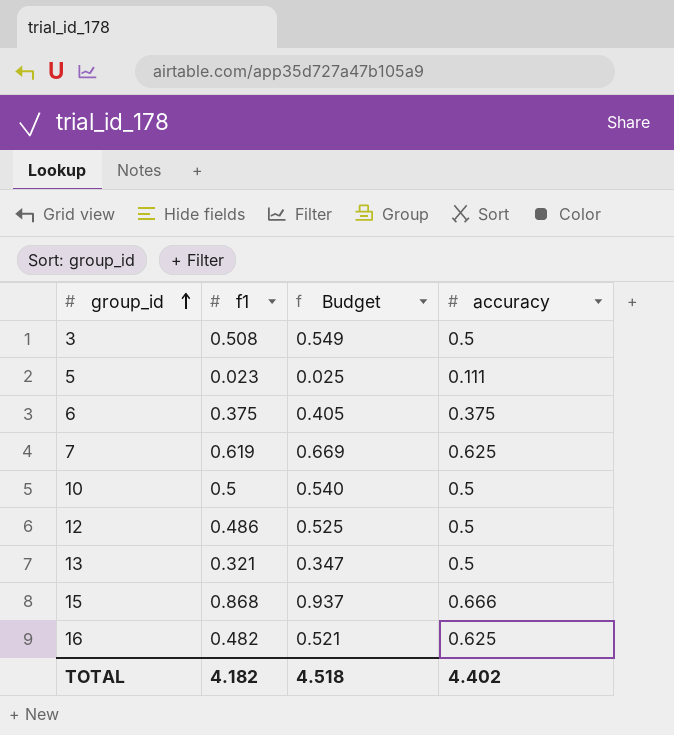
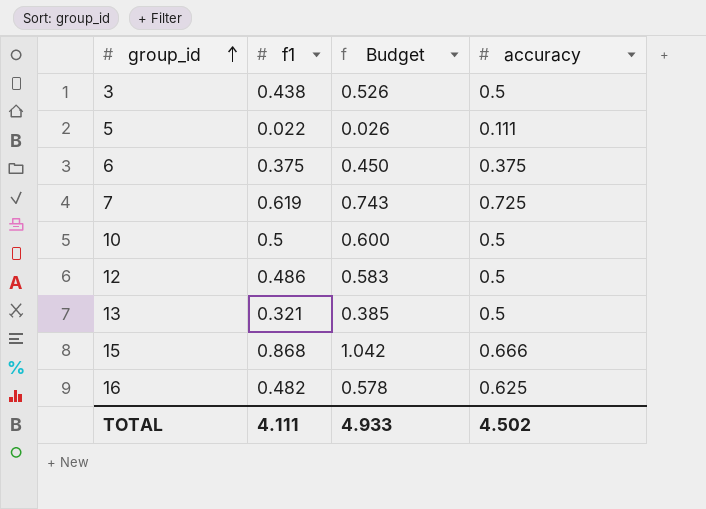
column Budget | formula: [f1] * 1.08 -> [f1] * 1.2
3 | f1: 0.508 -> 0.438
5 | f1: 0.023 -> 0.022
7 | accuracy: 0.625 -> 0.725
TOTAL | f1: 4.182 -> 4.111
TOTAL | Budget: 4.518 -> 4.933
TOTAL | accuracy: 4.402 -> 4.502

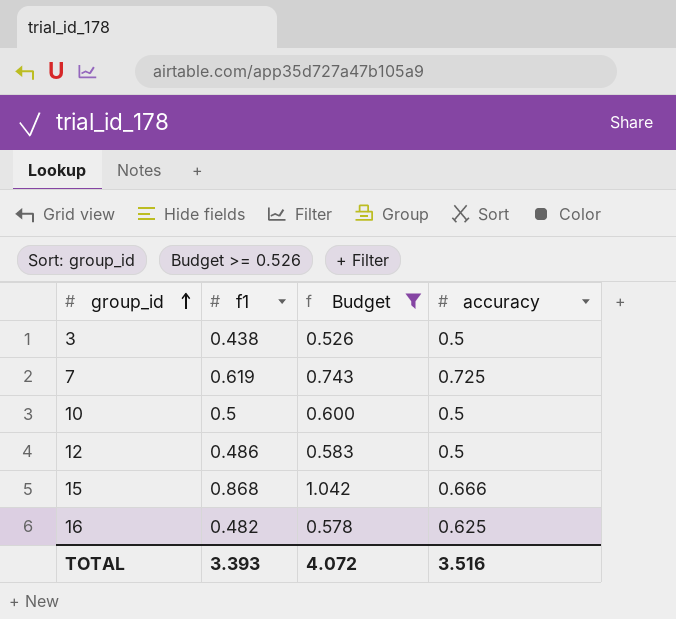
filter: none -> Budget >= 0.526
TOTAL | f1: 4.111 -> 3.393
TOTAL | Budget: 4.933 -> 4.072
TOTAL | accuracy: 4.502 -> 3.516

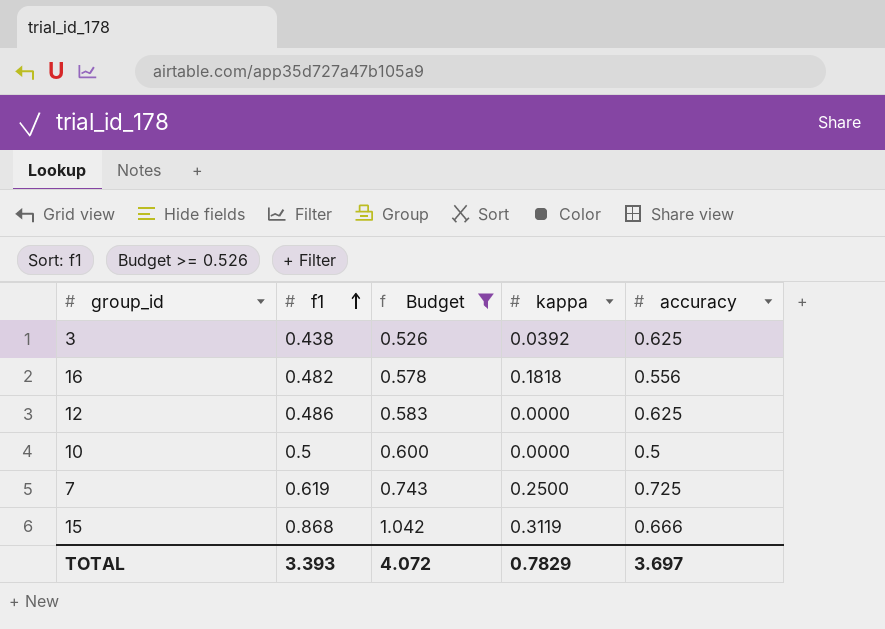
row order: group_id ascending -> f1 ascending
column kappa | position: none -> 4
3 | accuracy: 0.5 -> 0.625
16 | accuracy: 0.625 -> 0.556
12 | accuracy: 0.5 -> 0.625
TOTAL | accuracy: 3.516 -> 3.697

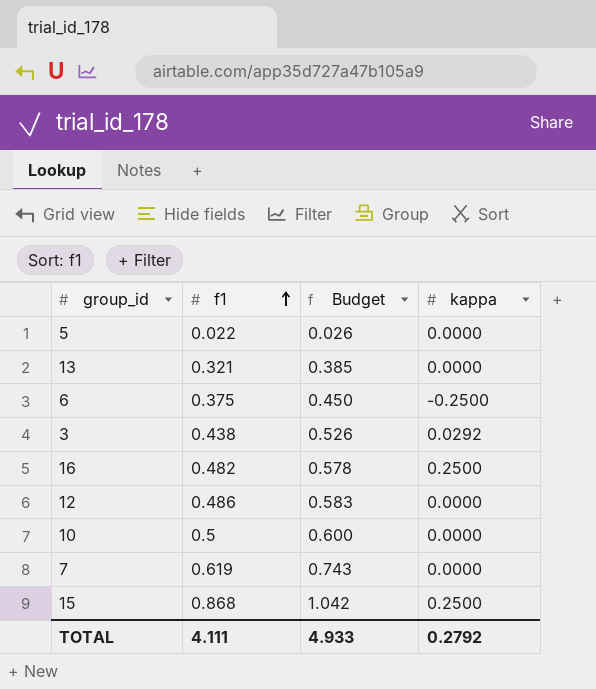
filter: Budget >= 0.526 -> none
column accuracy | position: 5 -> none
3 | kappa: 0.0392 -> 0.0292
16 | kappa: 0.1818 -> 0.2500
7 | kappa: 0.2500 -> 0.0000
15 | kappa: 0.3119 -> 0.2500
TOTAL | f1: 3.393 -> 4.111
TOTAL | Budget: 4.072 -> 4.933
TOTAL | kappa: 0.7829 -> 0.2792

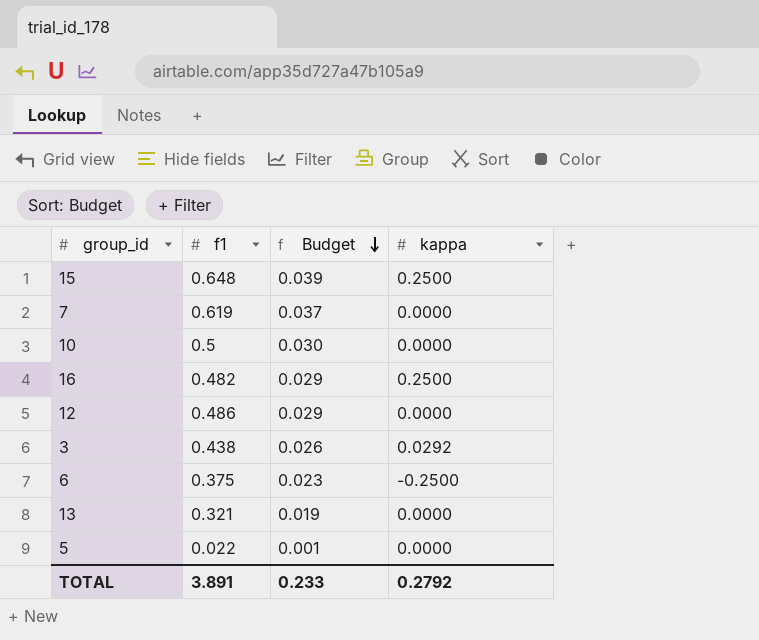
row order: f1 ascending -> Budget descending
column Budget | formula: [f1] * 1.2 -> [f1] * 0.06
15 | f1: 0.868 -> 0.648
TOTAL | f1: 4.111 -> 3.891
TOTAL | Budget: 4.933 -> 0.233

